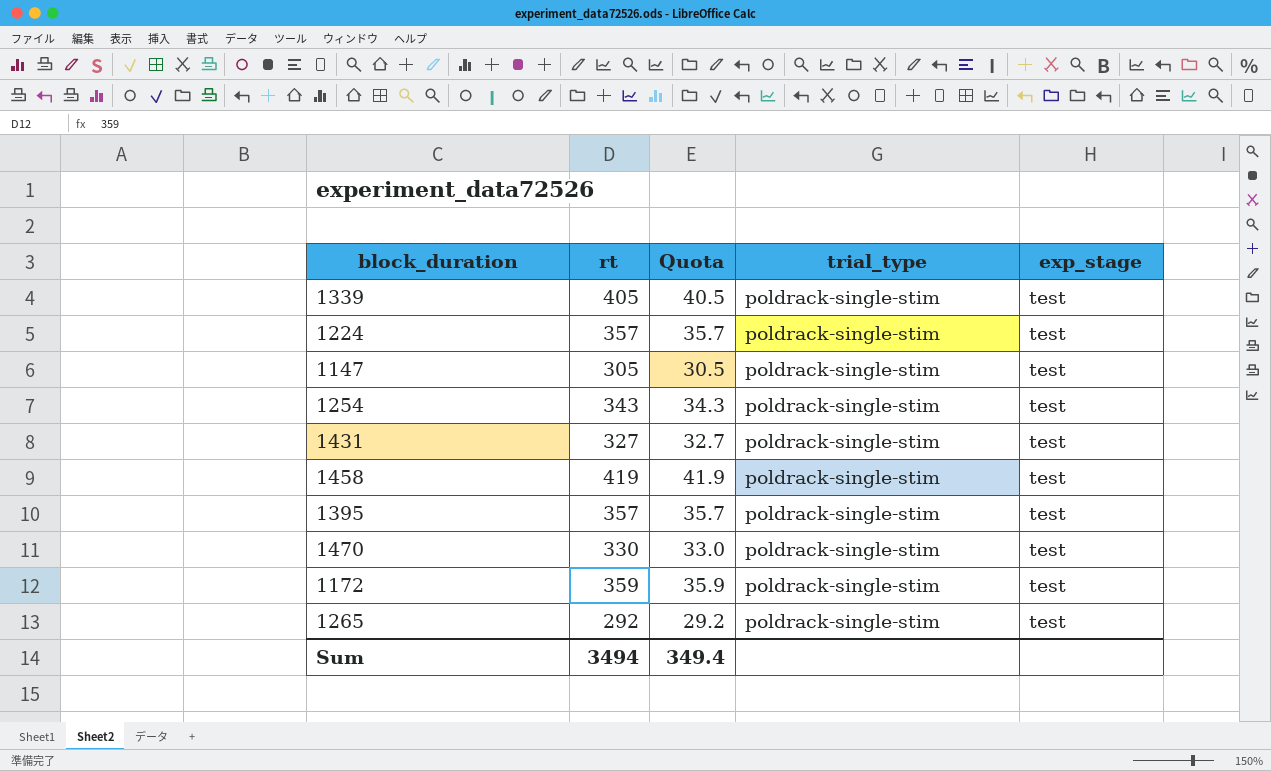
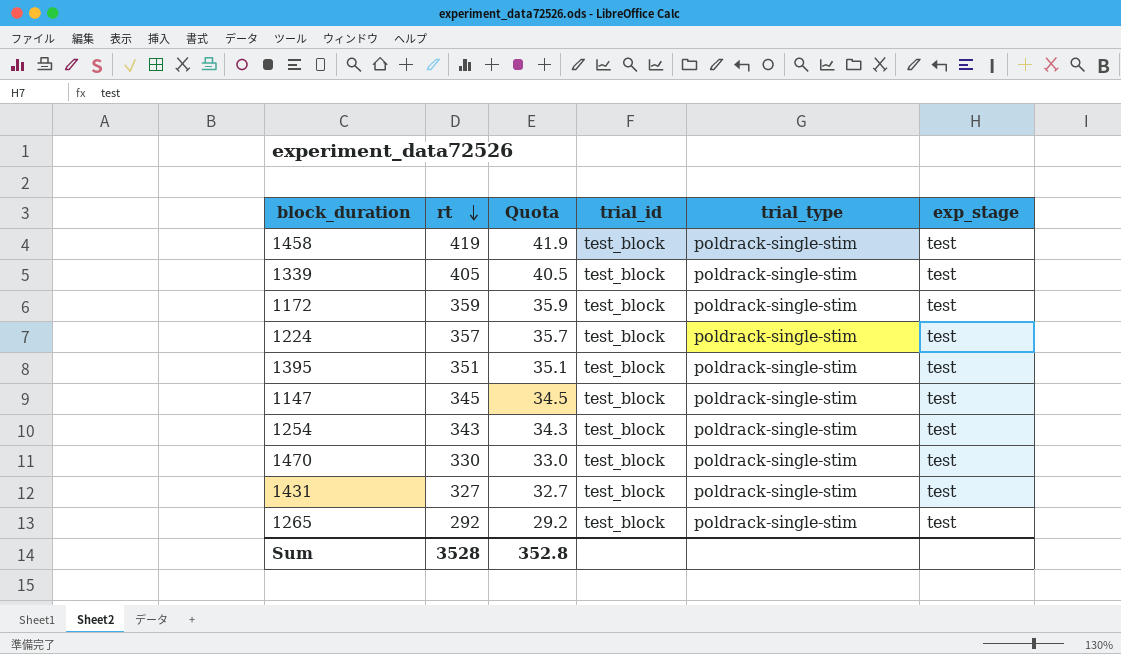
row order: none -> rt descending
column trial_id | position: none -> 4
1395 | rt: 357 -> 351
1395 | Quota: 35.7 -> 35.1
1147 | rt: 305 -> 345
1147 | Quota: 30.5 -> 34.5
Sum | rt: 3494 -> 3528
Sum | Quota: 349.4 -> 352.8

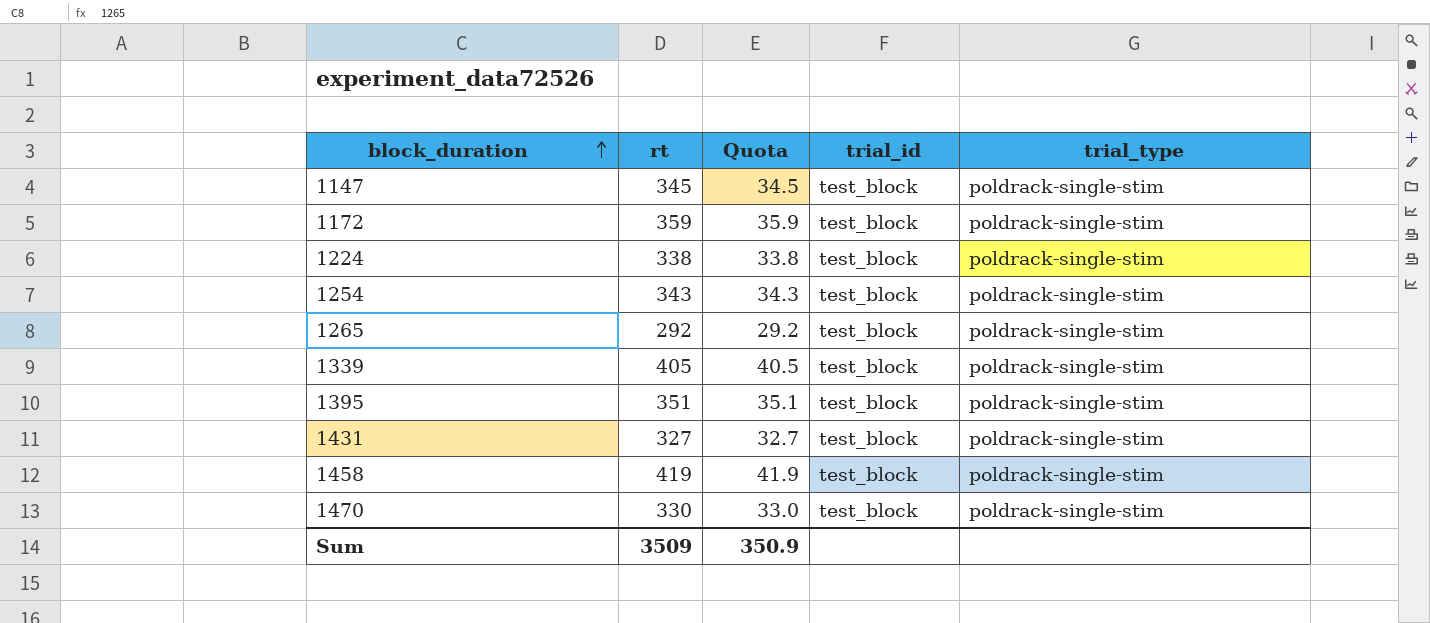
row order: rt descending -> block_duration ascending
column exp_stage | position: 6 -> none
1224 | rt: 357 -> 338
1224 | Quota: 35.7 -> 33.8
Sum | rt: 3528 -> 3509
Sum | Quota: 352.8 -> 350.9

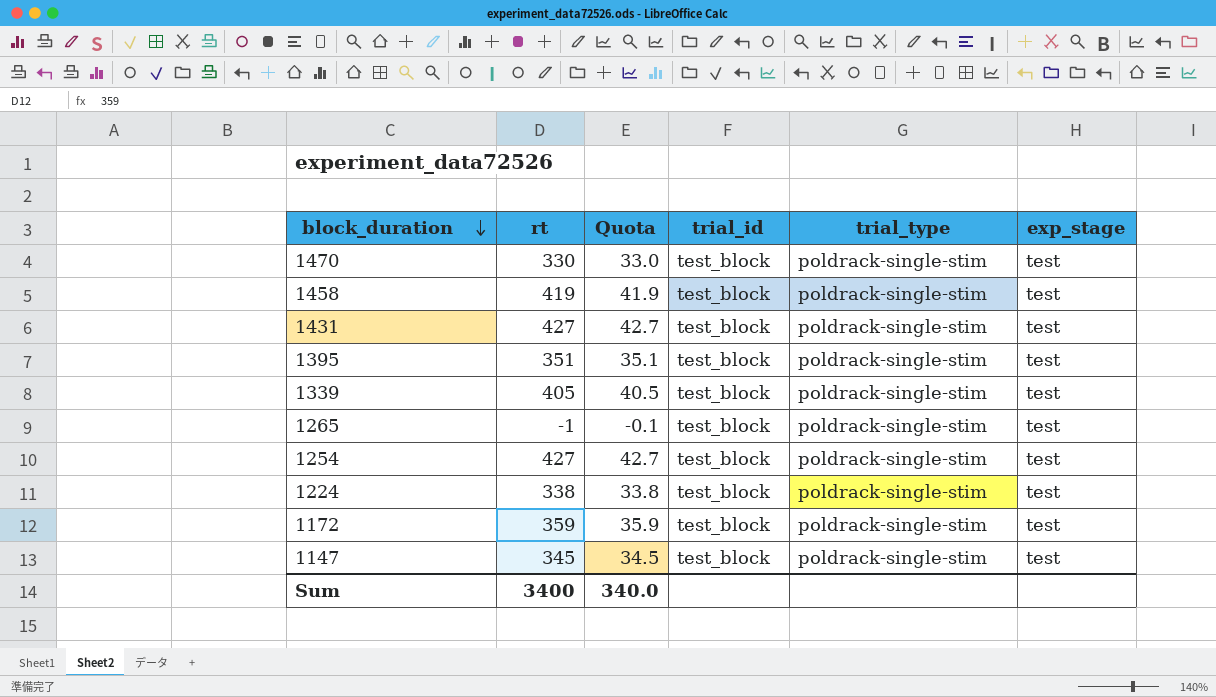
row order: block_duration ascending -> block_duration descending
column exp_stage | position: none -> 6
1431 | rt: 327 -> 427
1431 | Quota: 32.7 -> 42.7
1265 | rt: 292 -> -1
1265 | Quota: 29.2 -> -0.1
1254 | rt: 343 -> 427
1254 | Quota: 34.3 -> 42.7
Sum | rt: 3509 -> 3400
Sum | Quota: 350.9 -> 340.0

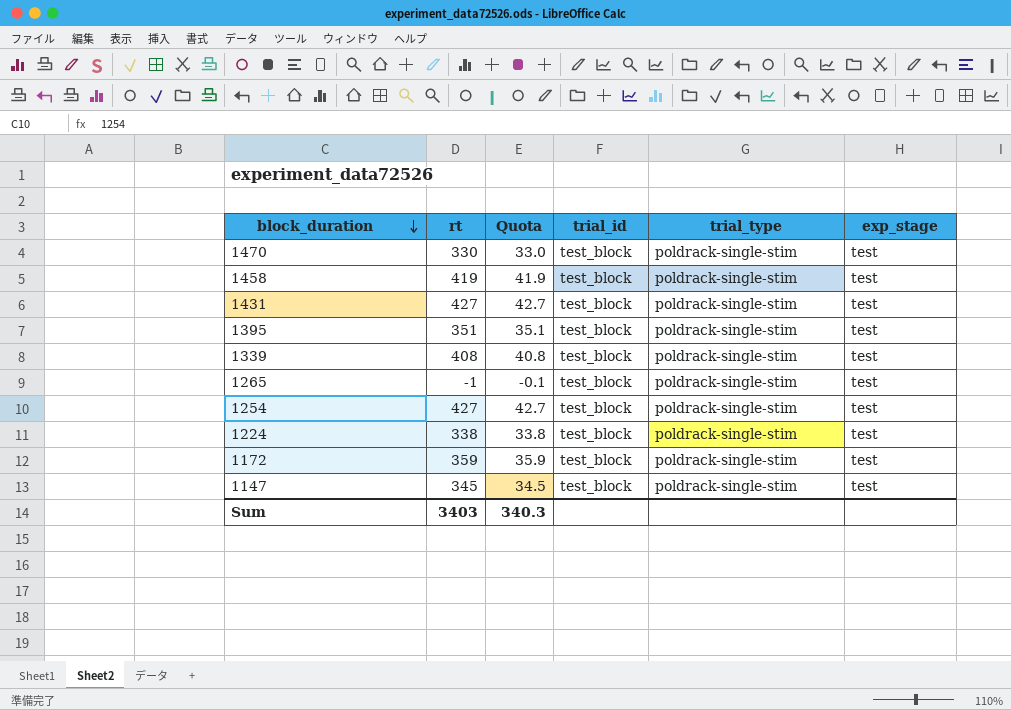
1339 | rt: 405 -> 408
1339 | Quota: 40.5 -> 40.8
Sum | rt: 3400 -> 3403
Sum | Quota: 340.0 -> 340.3

